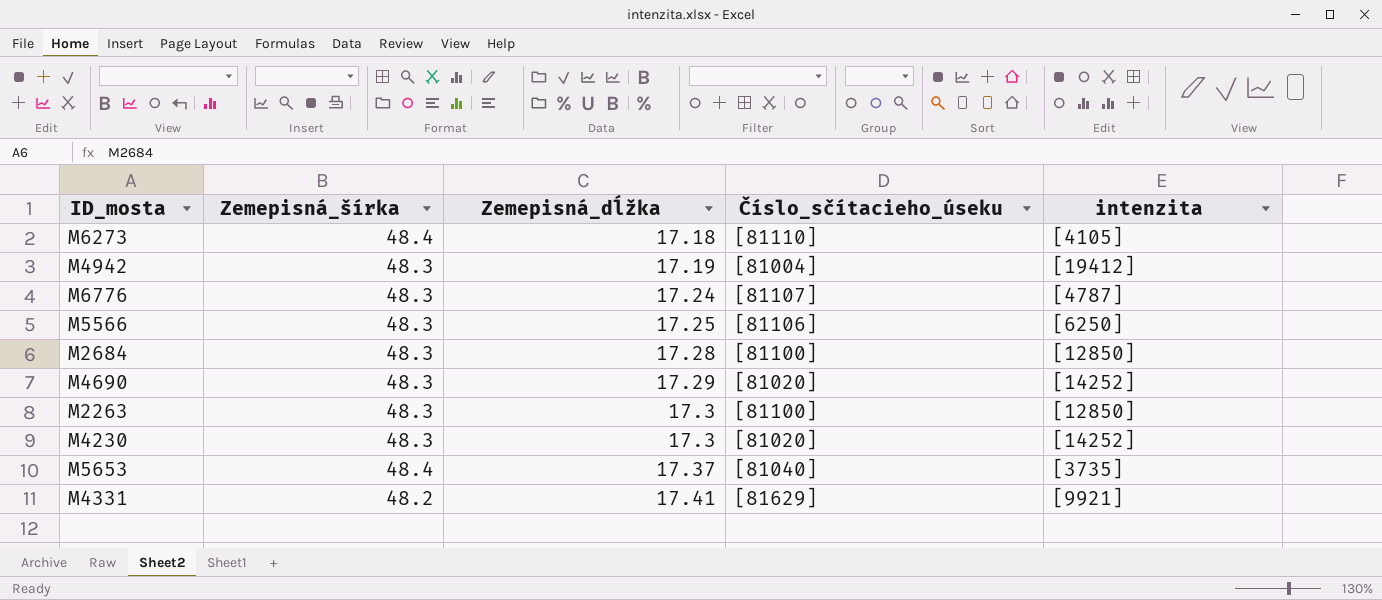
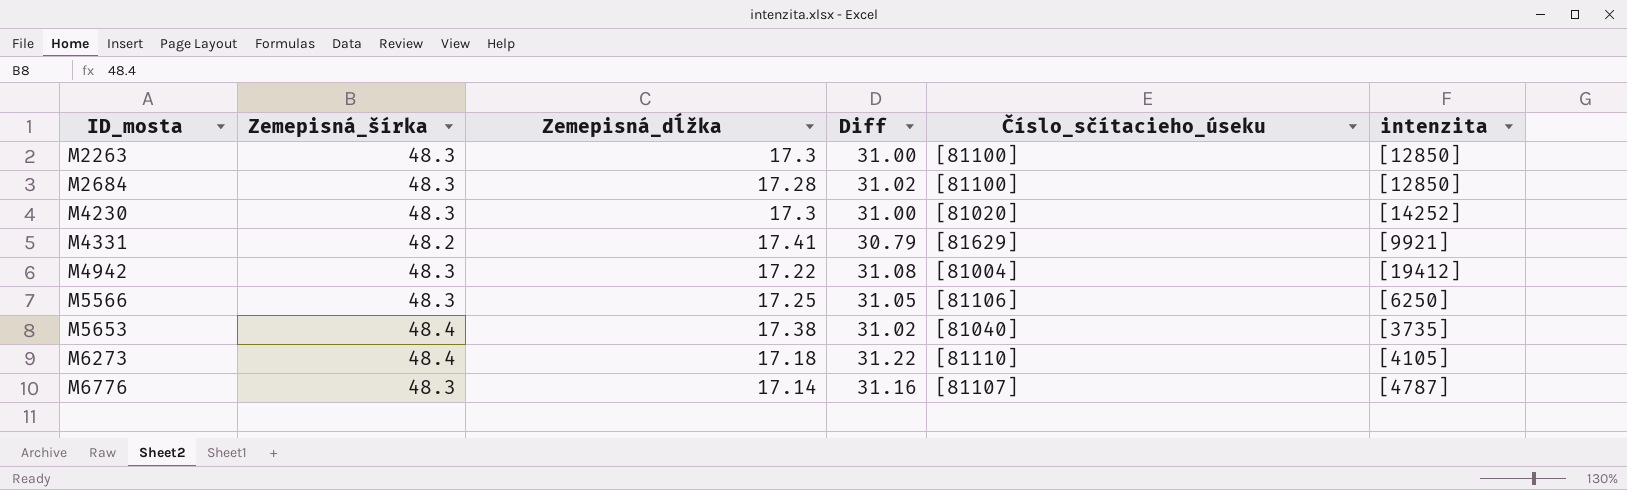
row order: Zemepisná_dĺžka ascending -> ID_mosta ascending
column Diff | formula: none -> [Zemepisná_šírka] - [Zemepisná_dĺžka]
row M4690: 48.3 | 17.29 | [81020] | [14252] -> none
M4942 | Zemepisná_dĺžka: 17.19 -> 17.22
M5653 | Zemepisná_dĺžka: 17.37 -> 17.38
M6776 | Zemepisná_dĺžka: 17.24 -> 17.14

